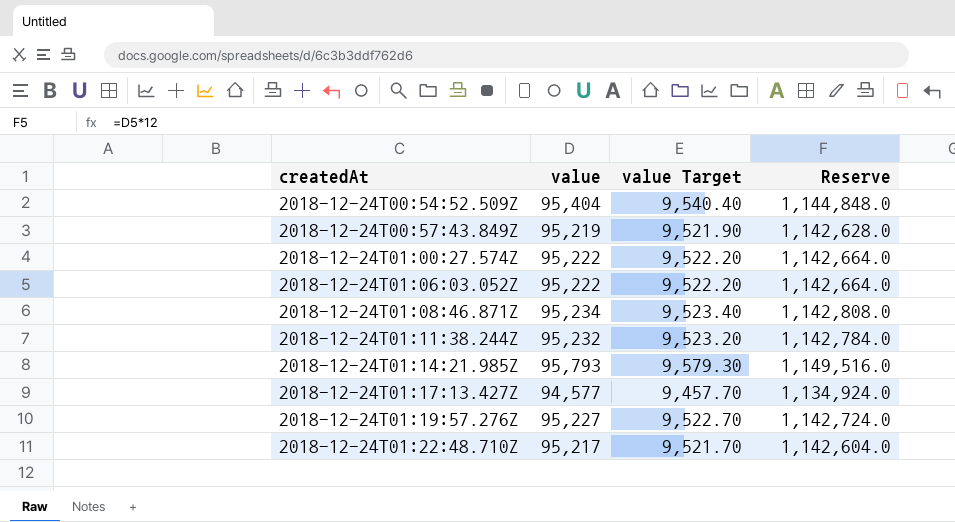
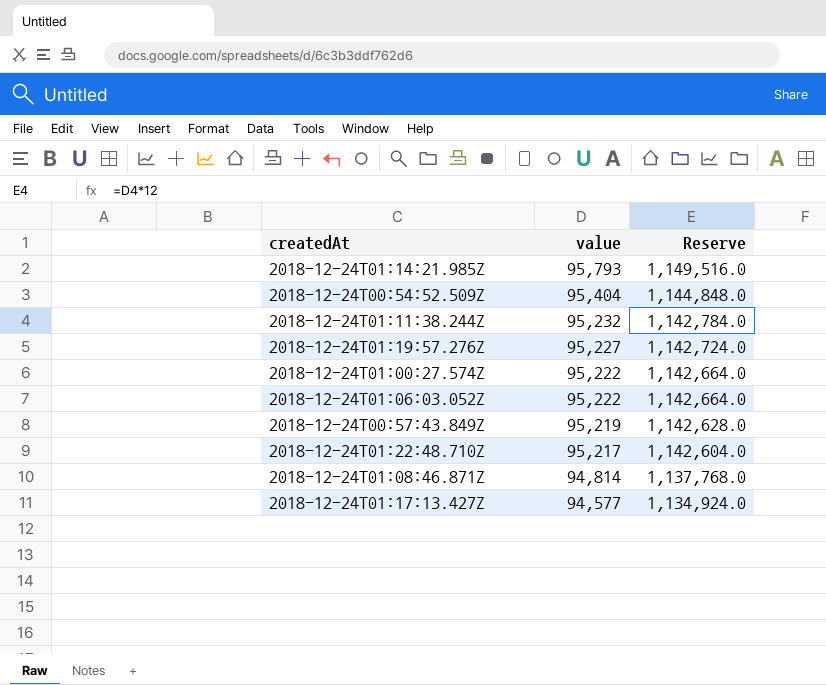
row order: createdAt ascending -> value descending
column value Target | formula: [value] * 0.1 -> none
2018-12-24T01:08:46.871Z | value: 95,234 -> 94,814
2018-12-24T01:08:46.871Z | Reserve: 1,142,808.0 -> 1,137,768.0

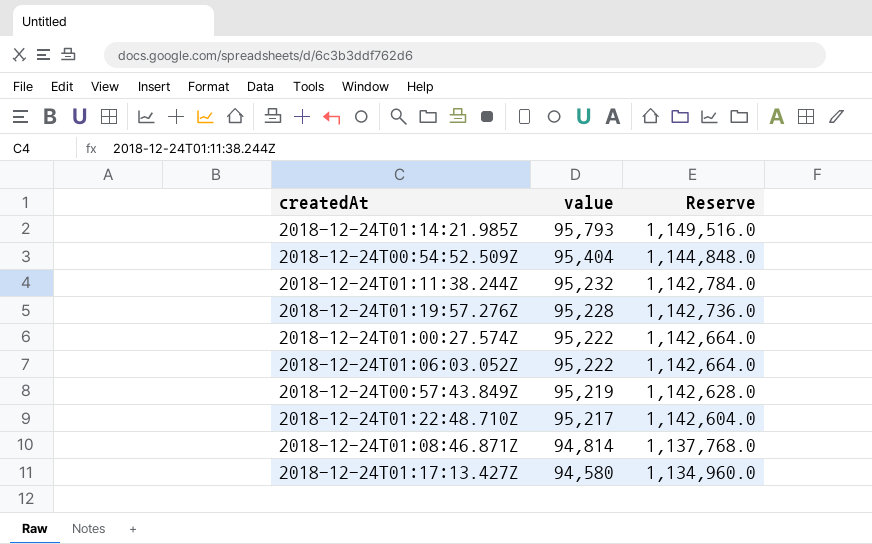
2018-12-24T01:19:57.276Z | value: 95,227 -> 95,228
2018-12-24T01:19:57.276Z | Reserve: 1,142,724.0 -> 1,142,736.0
2018-12-24T01:17:13.427Z | value: 94,577 -> 94,580
2018-12-24T01:17:13.427Z | Reserve: 1,134,924.0 -> 1,134,960.0

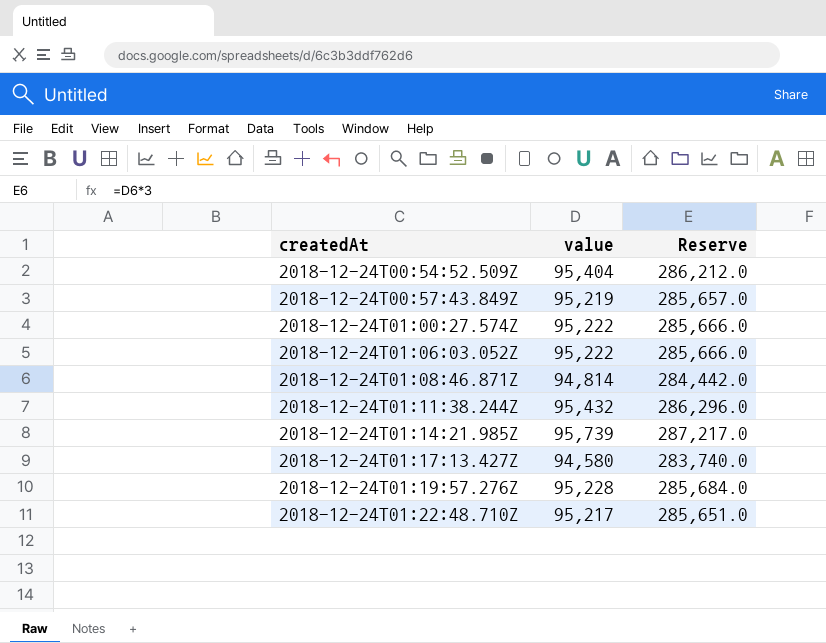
row order: value descending -> createdAt ascending
column Reserve | formula: [value] * 12 -> [value] * 3
2018-12-24T01:11:38.244Z | value: 95,232 -> 95,432
2018-12-24T01:14:21.985Z | value: 95,793 -> 95,739

